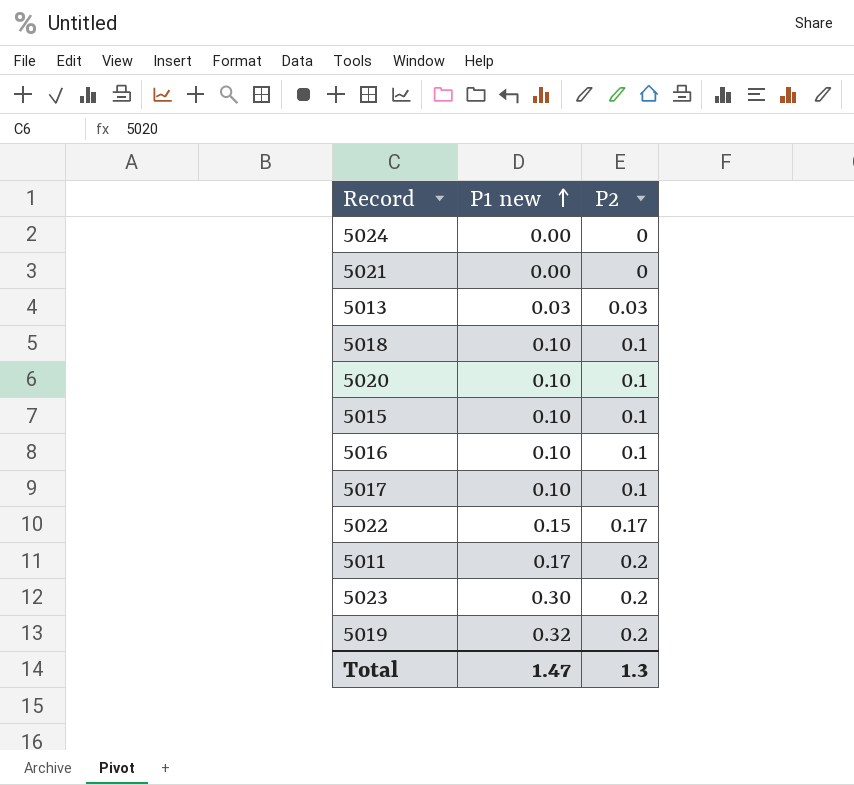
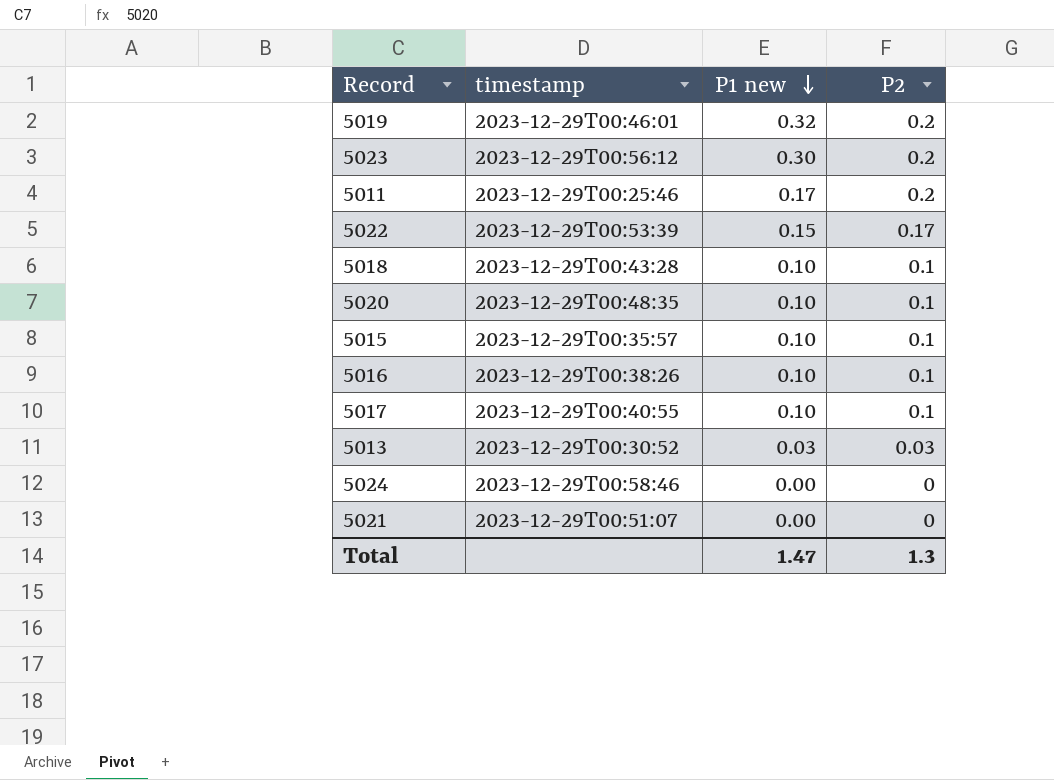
row order: P1 new ascending -> P1 new descending
column timestamp | position: none -> 2

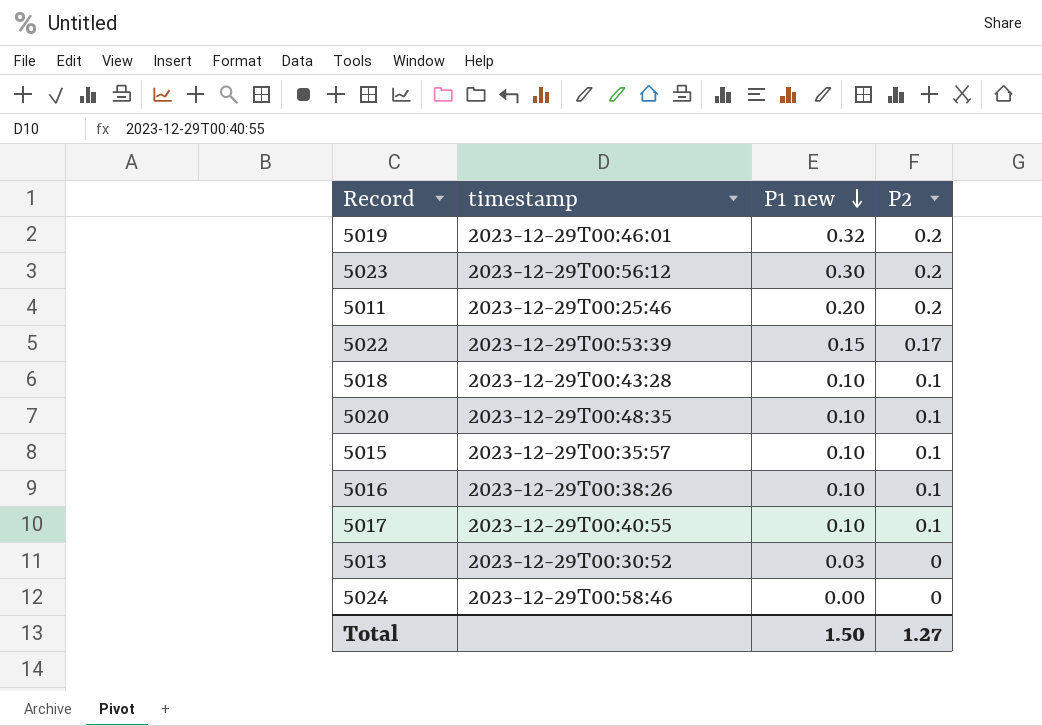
row 5021: 2023-12-29T00:51:07 | 0.00 | 0 -> none
5011 | P1 new: 0.17 -> 0.20
5013 | P2: 0.03 -> 0
Total | P1 new: 1.47 -> 1.50
Total | P2: 1.3 -> 1.27

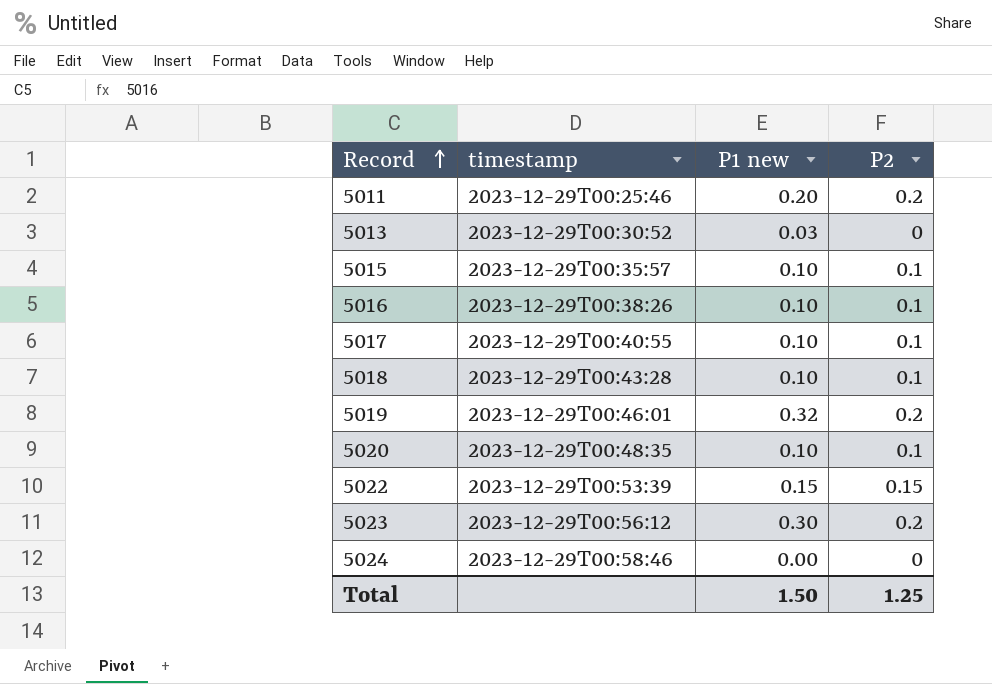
row order: P1 new descending -> Record ascending
5022 | P2: 0.17 -> 0.15
Total | P2: 1.27 -> 1.25

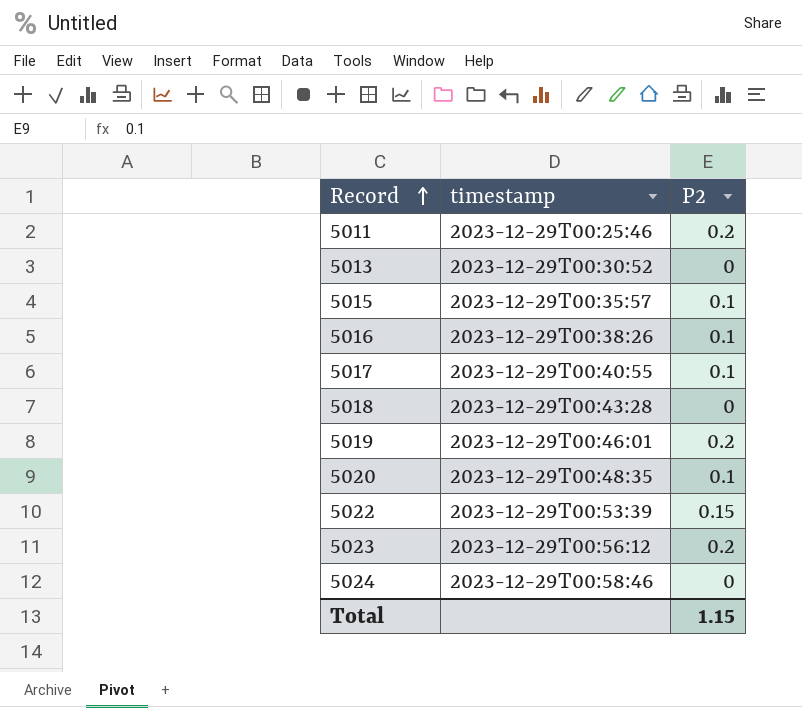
column P1 new | position: 3 -> none
5018 | P2: 0.1 -> 0
Total | P2: 1.25 -> 1.15

